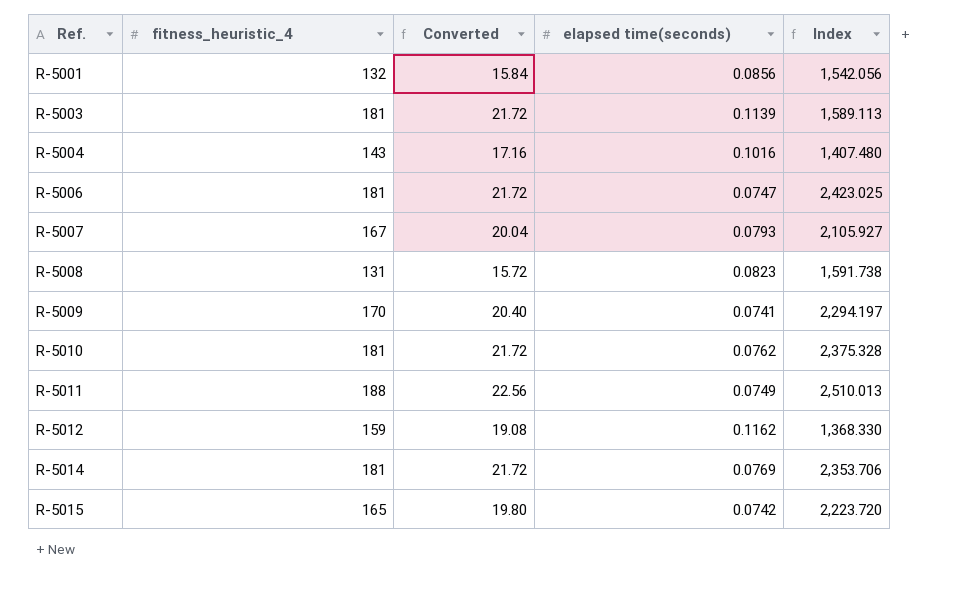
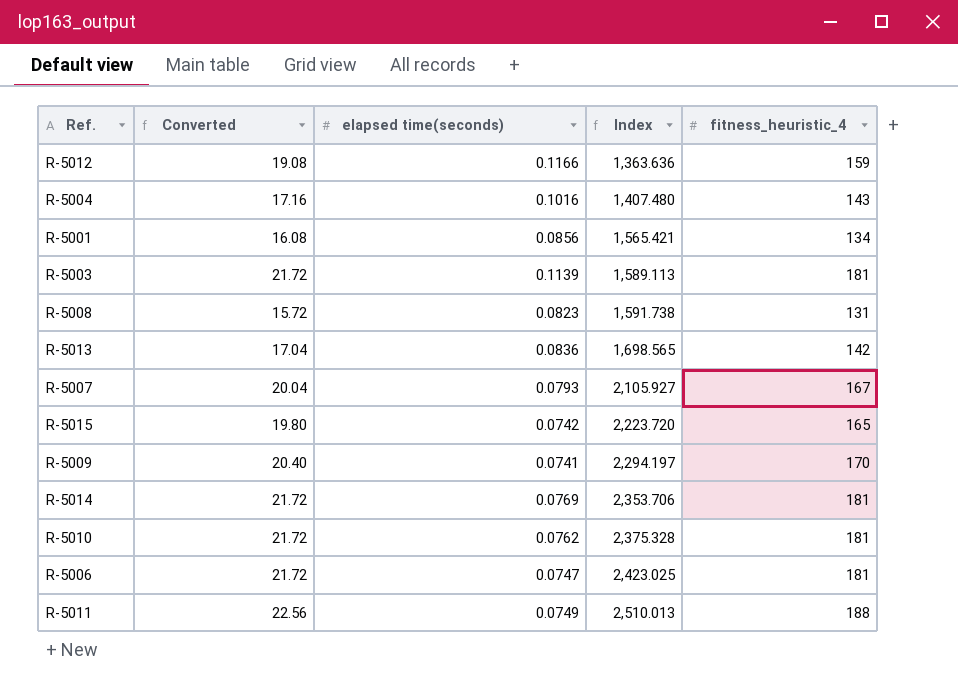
row order: Ref. ascending -> Index ascending
column fitness_heuristic_4 | position: 2 -> 5
R-5012 | elapsed time(seconds): 0.1162 -> 0.1166
R-5012 | Index: 1,368.330 -> 1,363.636
R-5001 | Converted: 15.84 -> 16.08
R-5001 | Index: 1,542.056 -> 1,565.421
R-5001 | fitness_heuristic_4: 132 -> 134
row R-5013: none -> 17.04 | 0.0836 | 1,698.565 | 142

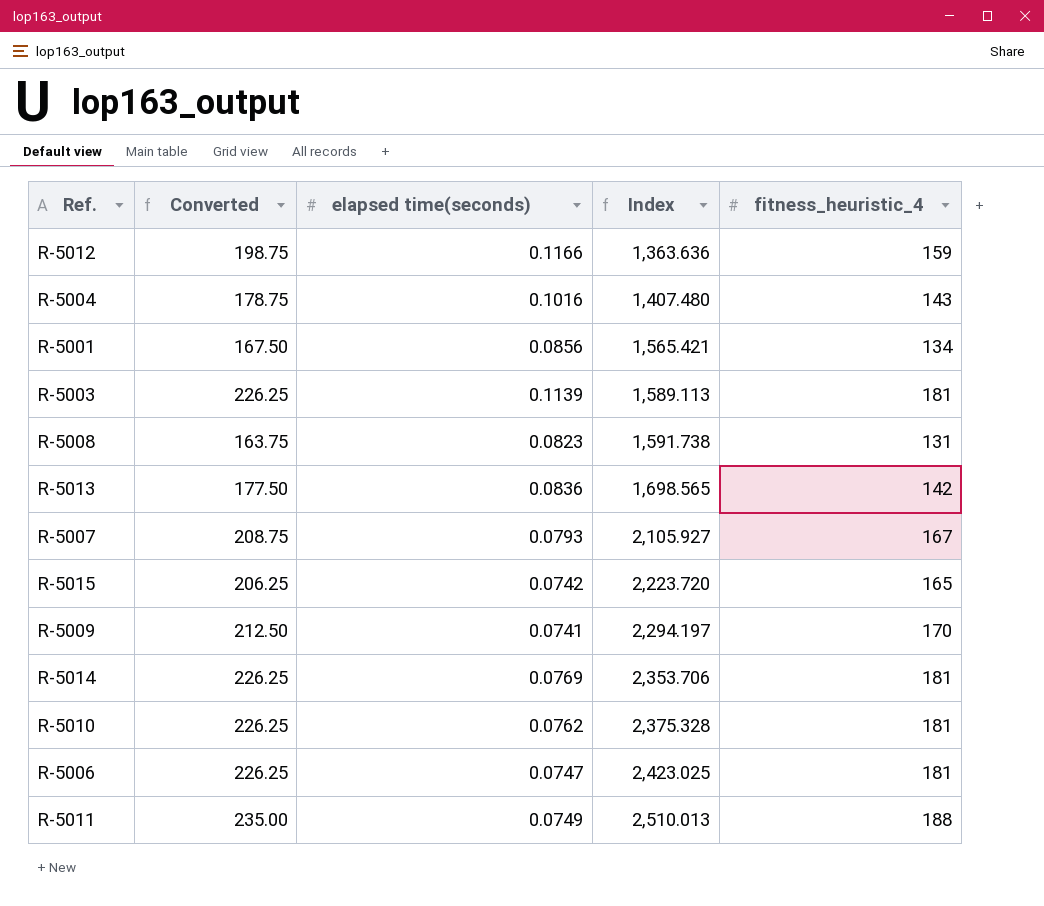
column Converted | formula: [fitness_heuristic_4] * 0.12 -> [fitness_heuristic_4] * 1.25

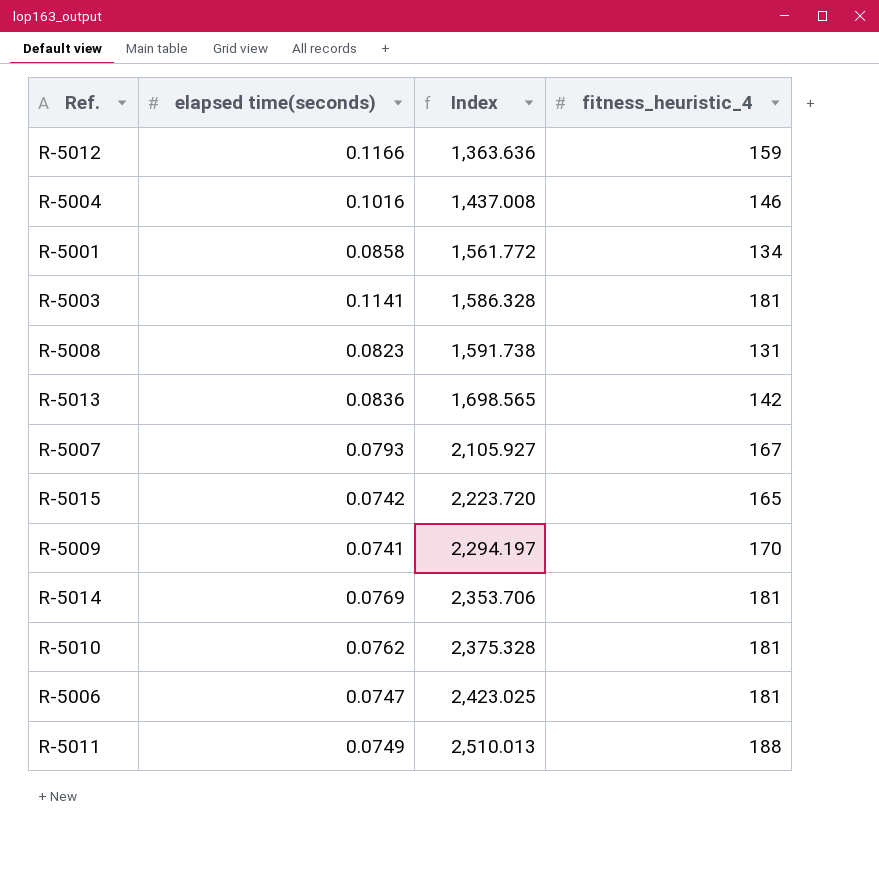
column Converted | formula: [fitness_heuristic_4] * 1.25 -> none
R-5004 | Index: 1,407.480 -> 1,437.008
R-5004 | fitness_heuristic_4: 143 -> 146
R-5001 | elapsed time(seconds): 0.0856 -> 0.0858
R-5001 | Index: 1,565.421 -> 1,561.772
R-5003 | elapsed time(seconds): 0.1139 -> 0.1141
R-5003 | Index: 1,589.113 -> 1,586.328

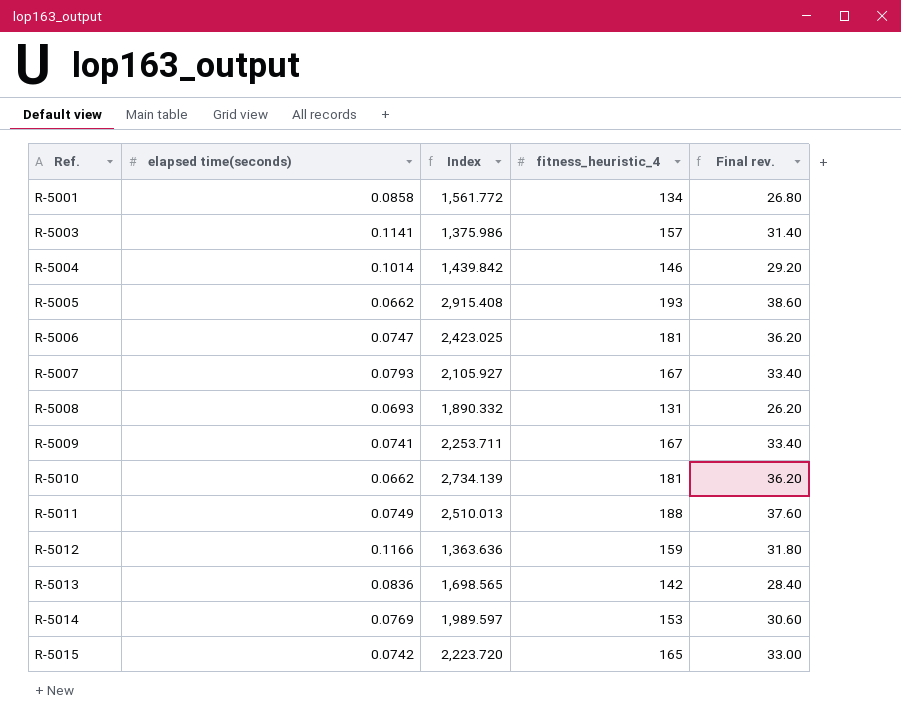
row order: Index ascending -> Ref. ascending
column Final rev. | formula: none -> [fitness_heuristic_4] * 0.2
R-5003 | Index: 1,586.328 -> 1,375.986
R-5003 | fitness_heuristic_4: 181 -> 157
R-5004 | elapsed time(seconds): 0.1016 -> 0.1014
R-5004 | Index: 1,437.008 -> 1,439.842
row R-5005: none -> 0.0662 | 2,915.408 | 193 | 38.60
R-5008 | elapsed time(seconds): 0.0823 -> 0.0693
R-5008 | Index: 1,591.738 -> 1,890.332
R-5009 | Index: 2,294.197 -> 2,253.711
R-5009 | fitness_heuristic_4: 170 -> 167
R-5010 | elapsed time(seconds): 0.0762 -> 0.0662
R-5010 | Index: 2,375.328 -> 2,734.139
R-5014 | Index: 2,353.706 -> 1,989.597
R-5014 | fitness_heuristic_4: 181 -> 153

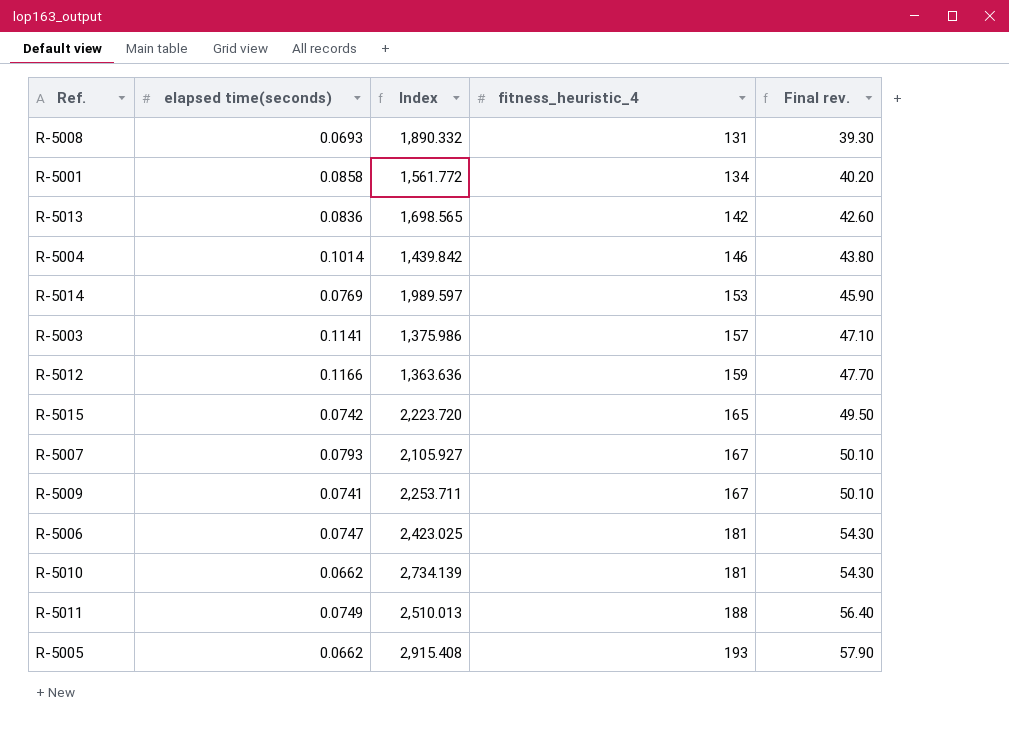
row order: Ref. ascending -> fitness_heuristic_4 ascending
column Final rev. | formula: [fitness_heuristic_4] * 0.2 -> [fitness_heuristic_4] * 0.3

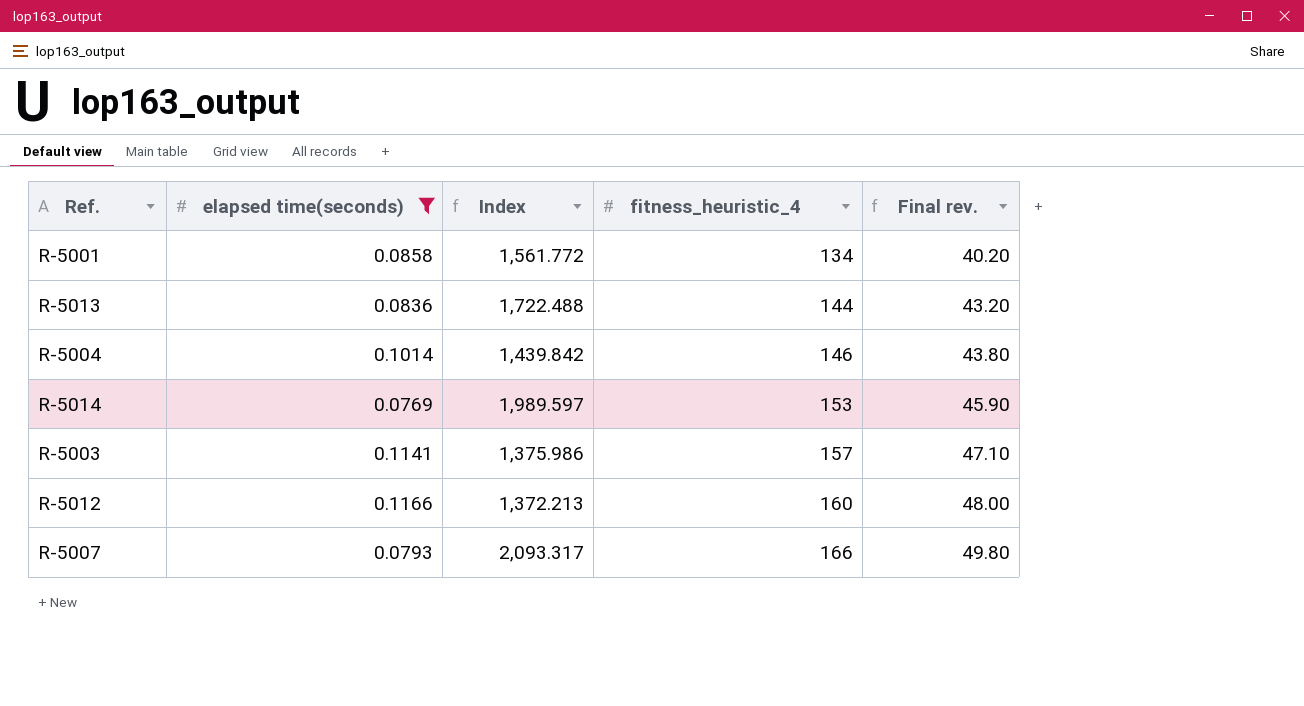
filter: none -> elapsed time(seconds) >= 0.0769
R-5013 | Index: 1,698.565 -> 1,722.488
R-5013 | fitness_heuristic_4: 142 -> 144
R-5013 | Final rev.: 42.60 -> 43.20
R-5012 | Index: 1,363.636 -> 1,372.213
R-5012 | fitness_heuristic_4: 159 -> 160
R-5012 | Final rev.: 47.70 -> 48.00
R-5007 | Index: 2,105.927 -> 2,093.317
R-5007 | fitness_heuristic_4: 167 -> 166
R-5007 | Final rev.: 50.10 -> 49.80

